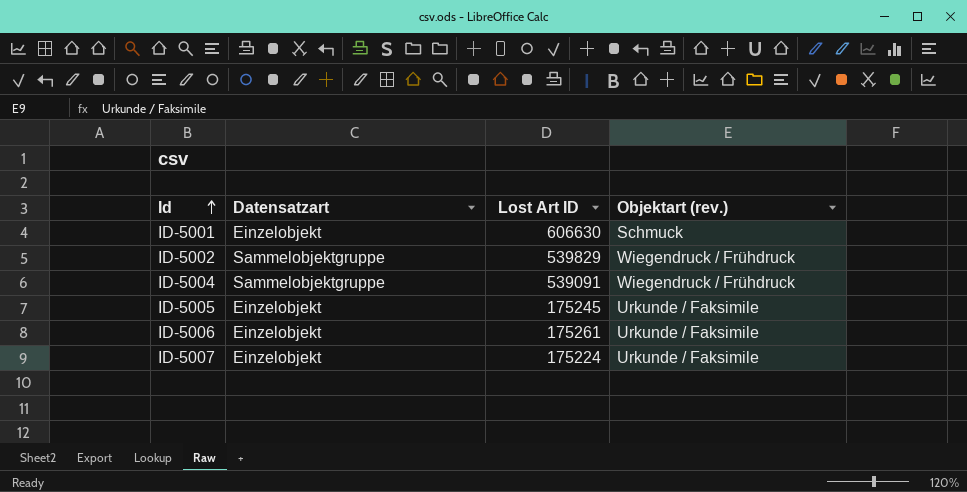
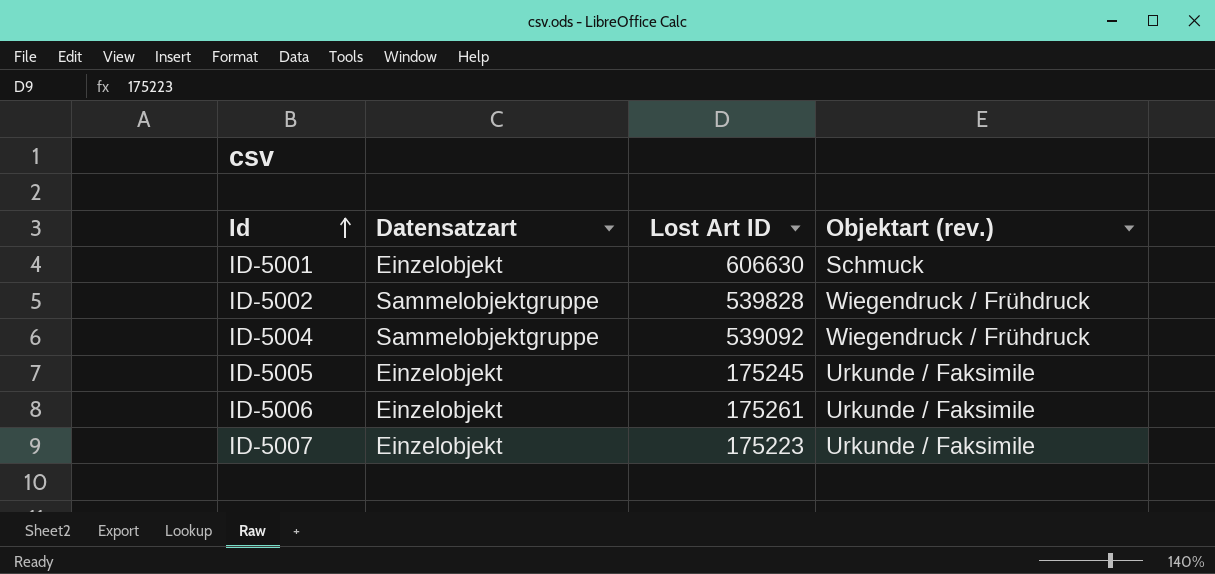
ID-5002 | Lost Art ID: 539829 -> 539828
ID-5004 | Lost Art ID: 539091 -> 539092
ID-5007 | Lost Art ID: 175224 -> 175223

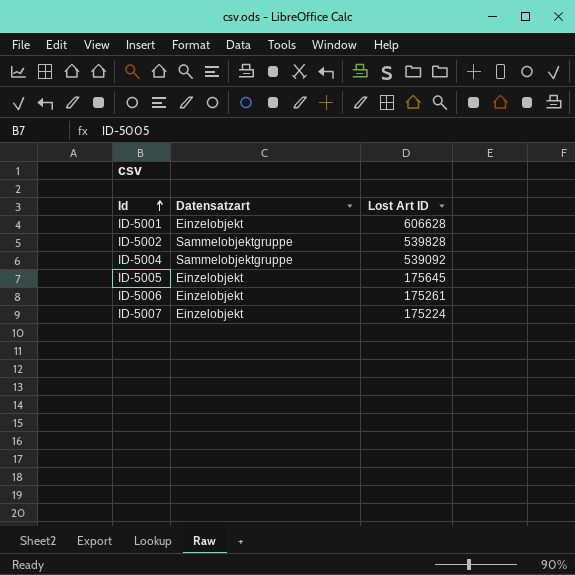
column Objektart (rev.) | position: 4 -> none
ID-5001 | Lost Art ID: 606630 -> 606628
ID-5005 | Lost Art ID: 175245 -> 175645
ID-5007 | Lost Art ID: 175223 -> 175224

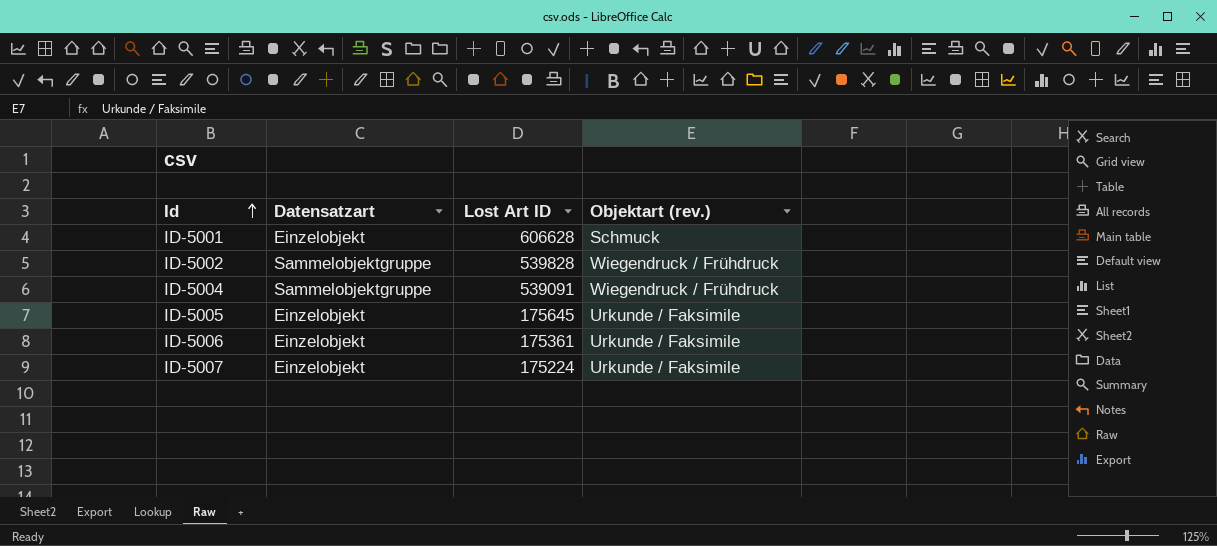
column Objektart (rev.) | position: none -> 4
ID-5004 | Lost Art ID: 539092 -> 539091
ID-5006 | Lost Art ID: 175261 -> 175361

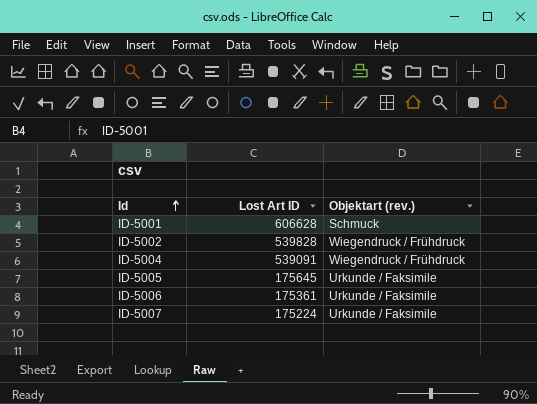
column Datensatzart | position: 2 -> none

